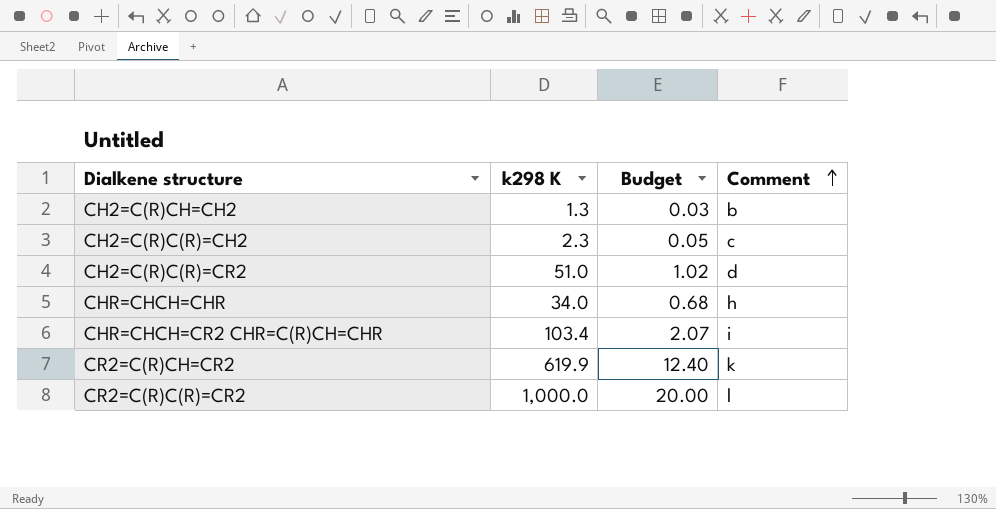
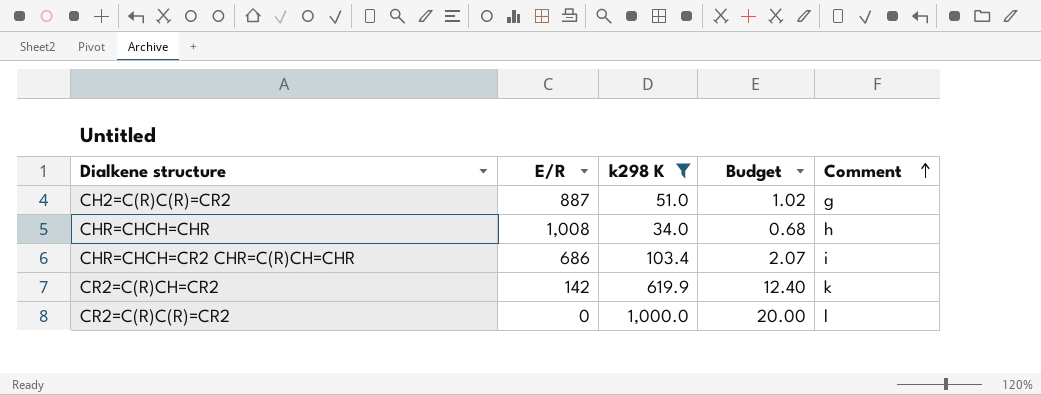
filter: none -> k298 K >= 34.0
column E∕R | position: none -> 2
CH2=C(R)C(R)=CR2 | Comment: d -> g

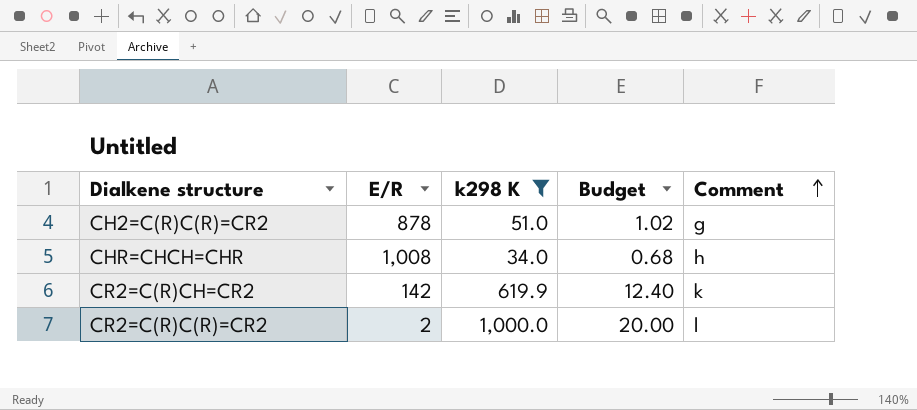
row CHR=CHCH=CR2 CHR=C(R)CH=CHR: 686 | 103.4 | 2.07 | i -> none
CH2=C(R)C(R)=CR2 | E∕R: 887 -> 878
CR2=C(R)C(R)=CR2 | E∕R: 0 -> 2

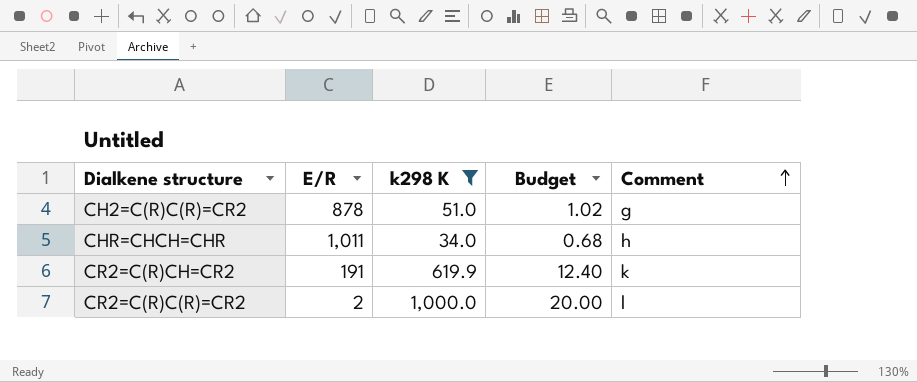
CHR=CHCH=CHR | E∕R: 1,008 -> 1,011
CR2=C(R)CH=CR2 | E∕R: 142 -> 191

